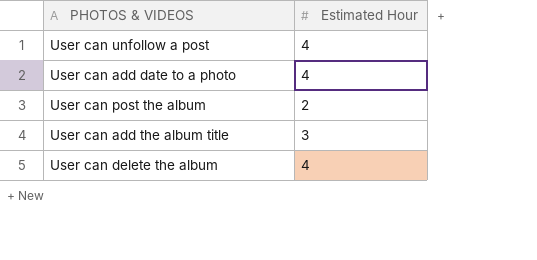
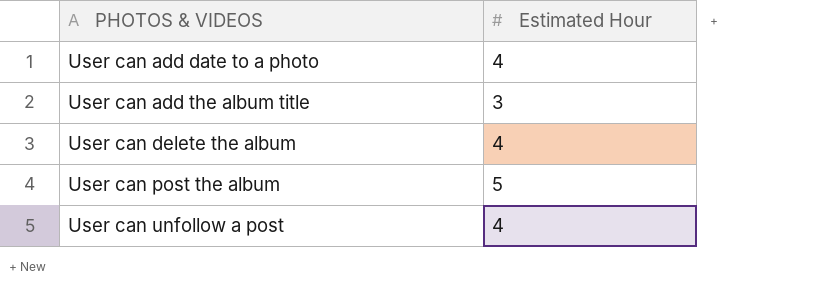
row order: none -> PHOTOS & VIDEOS ascending
User can post the album | Estimated Hour: 2 -> 5

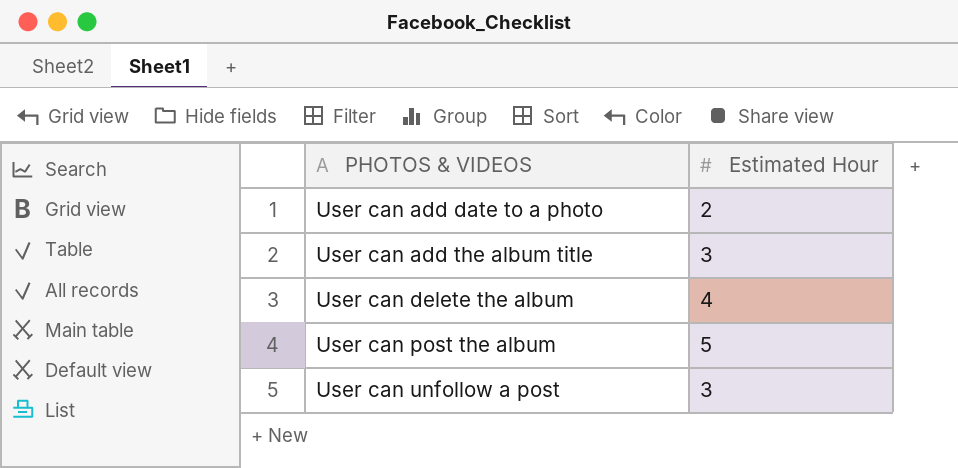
User can add date to a photo | Estimated Hour: 4 -> 2
User can unfollow a post | Estimated Hour: 4 -> 3

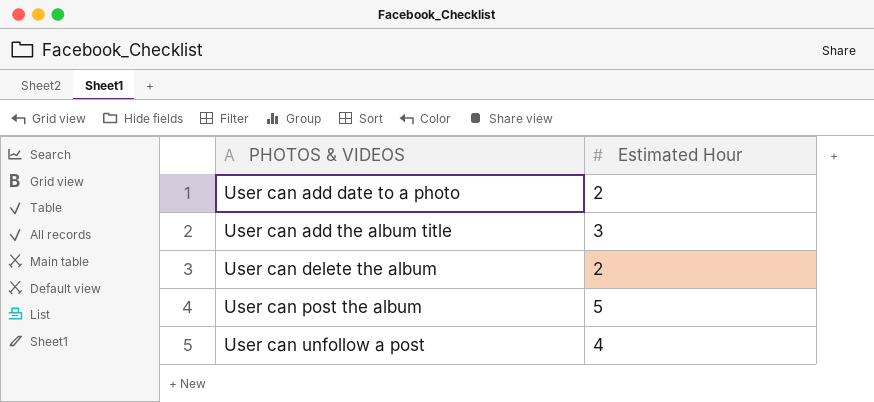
User can delete the album | Estimated Hour: 4 -> 2
User can unfollow a post | Estimated Hour: 3 -> 4

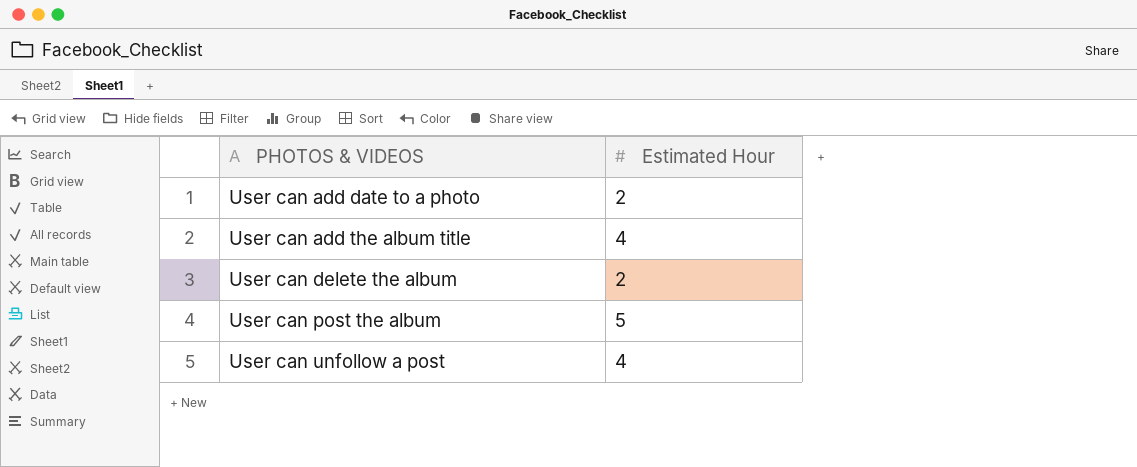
User can add the album title | Estimated Hour: 3 -> 4

